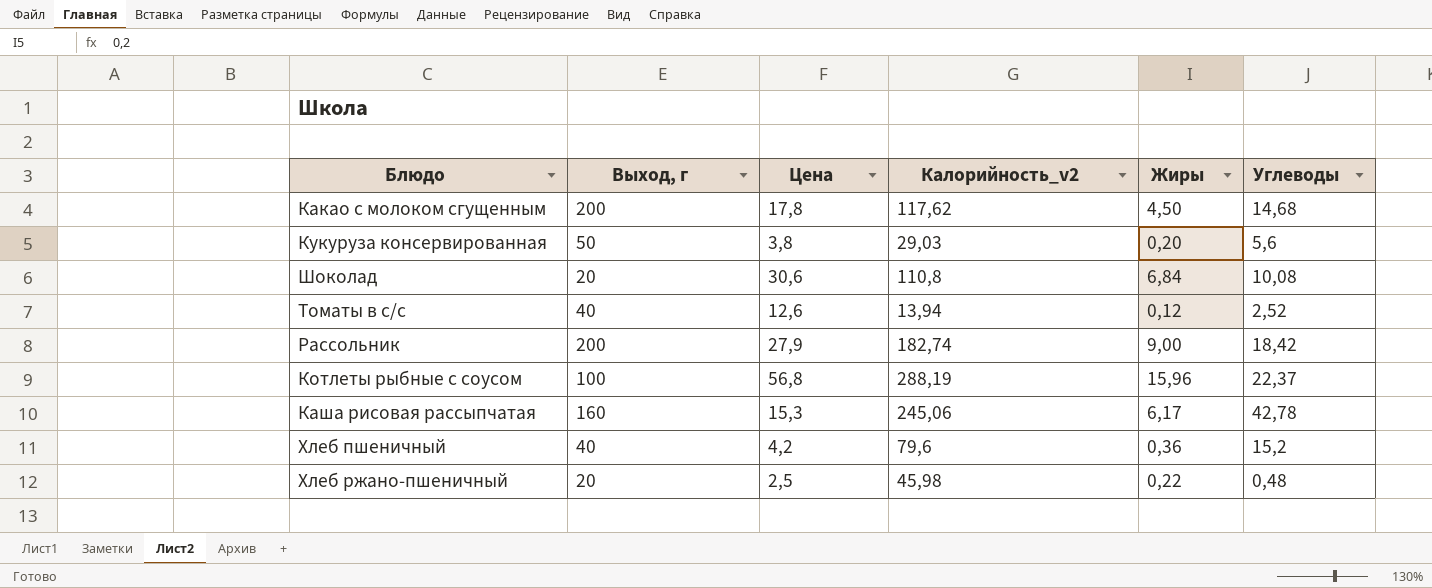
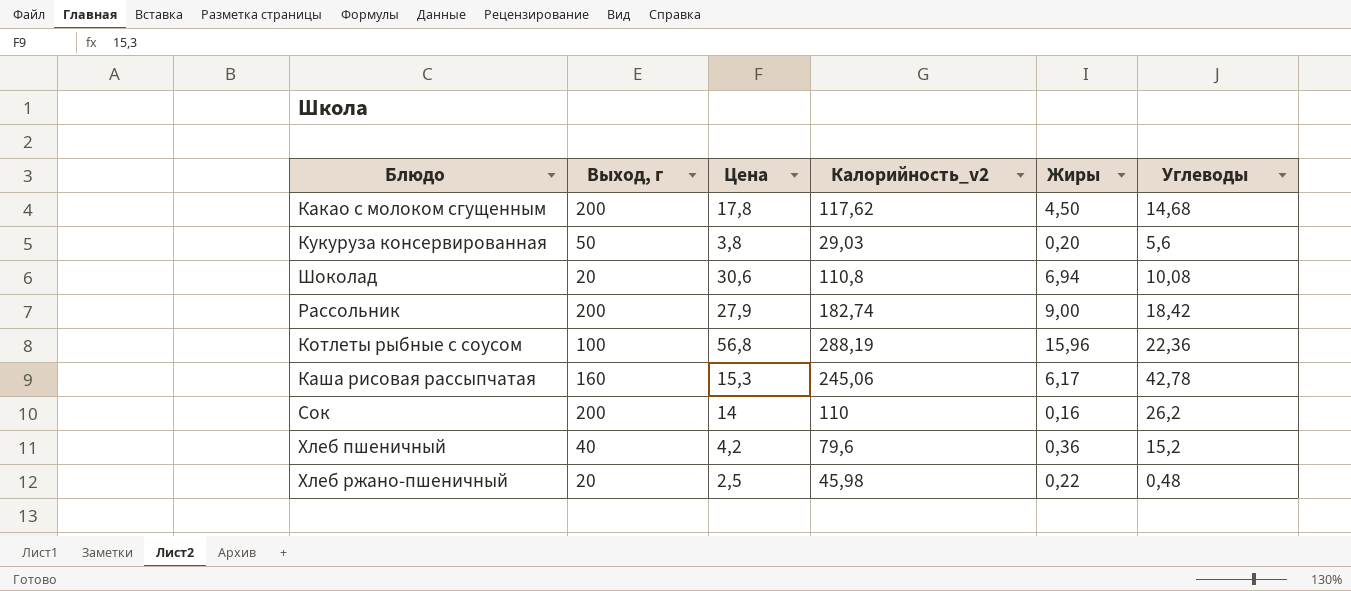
row Томаты в с/с: 40 | 12,6 | 13,94 | 0,12 | 2,52 -> none
Шоколад | Жиры: 6,84 -> 6,94
Котлеты рыбные с соусом | Углеводы: 22,37 -> 22,36
row Сок: none -> 200 | 14 | 110 | 0,16 | 26,2

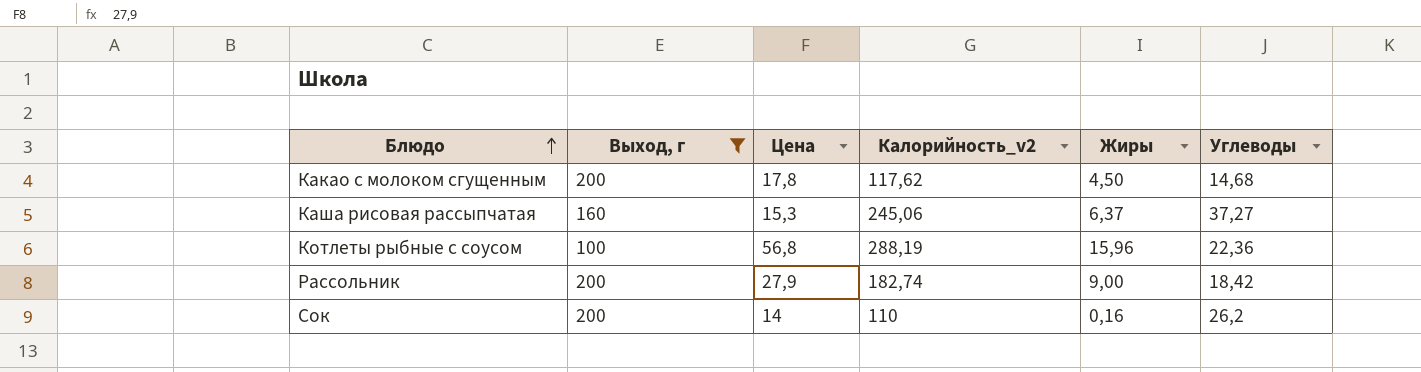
filter: none -> Выход, г >= 100
row order: none -> Блюдо ascending
Каша рисовая рассыпчатая | Жиры: 6,17 -> 6,37
Каша рисовая рассыпчатая | Углеводы: 42,78 -> 37,27

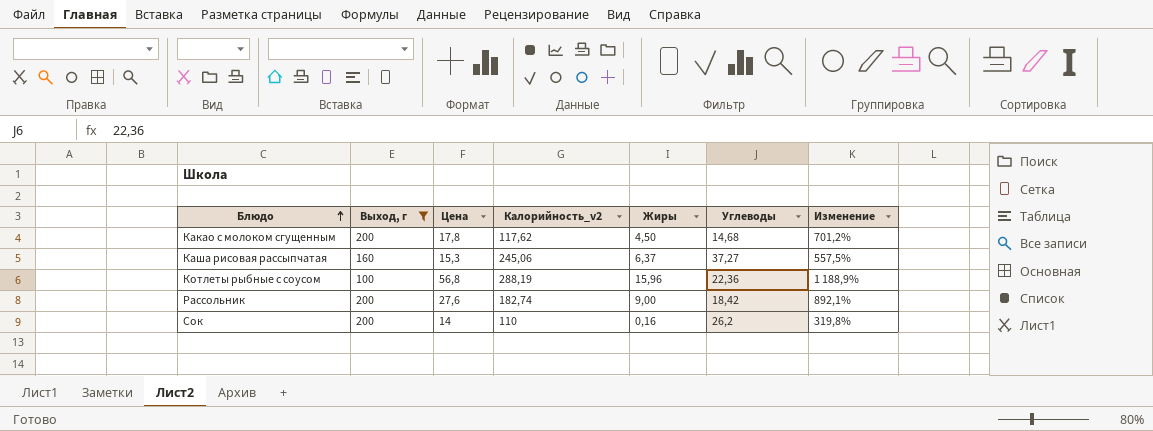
column Изменение | formula: none -> ([Калорийность_v2] - [Углеводы]) / [Углеводы]
Рассольник | Цена: 27,9 -> 27,6

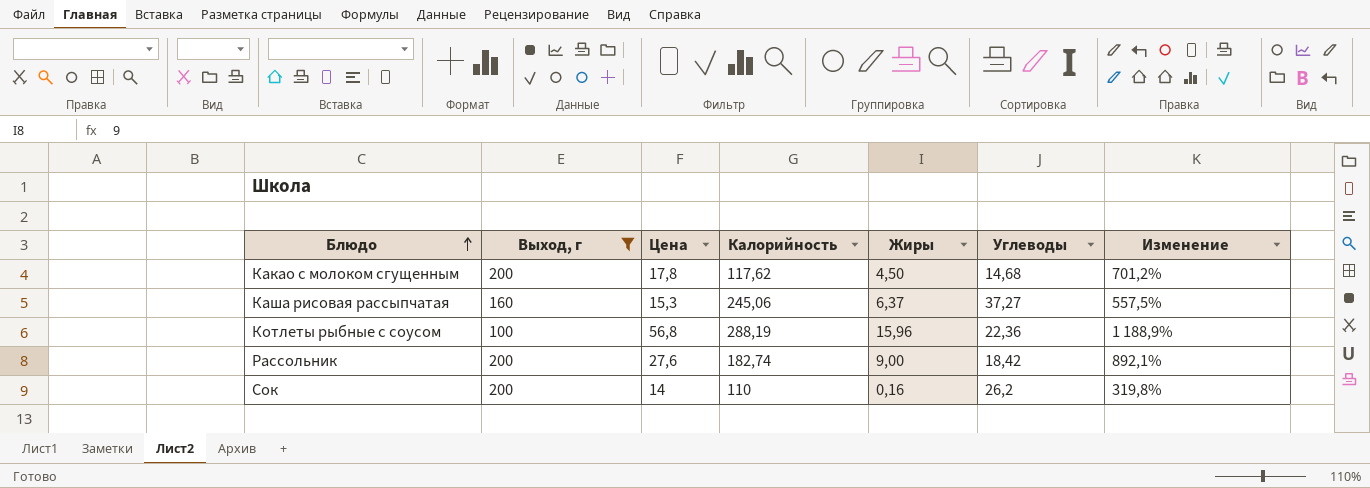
column name: Калорийность_v2 -> Калорийность

